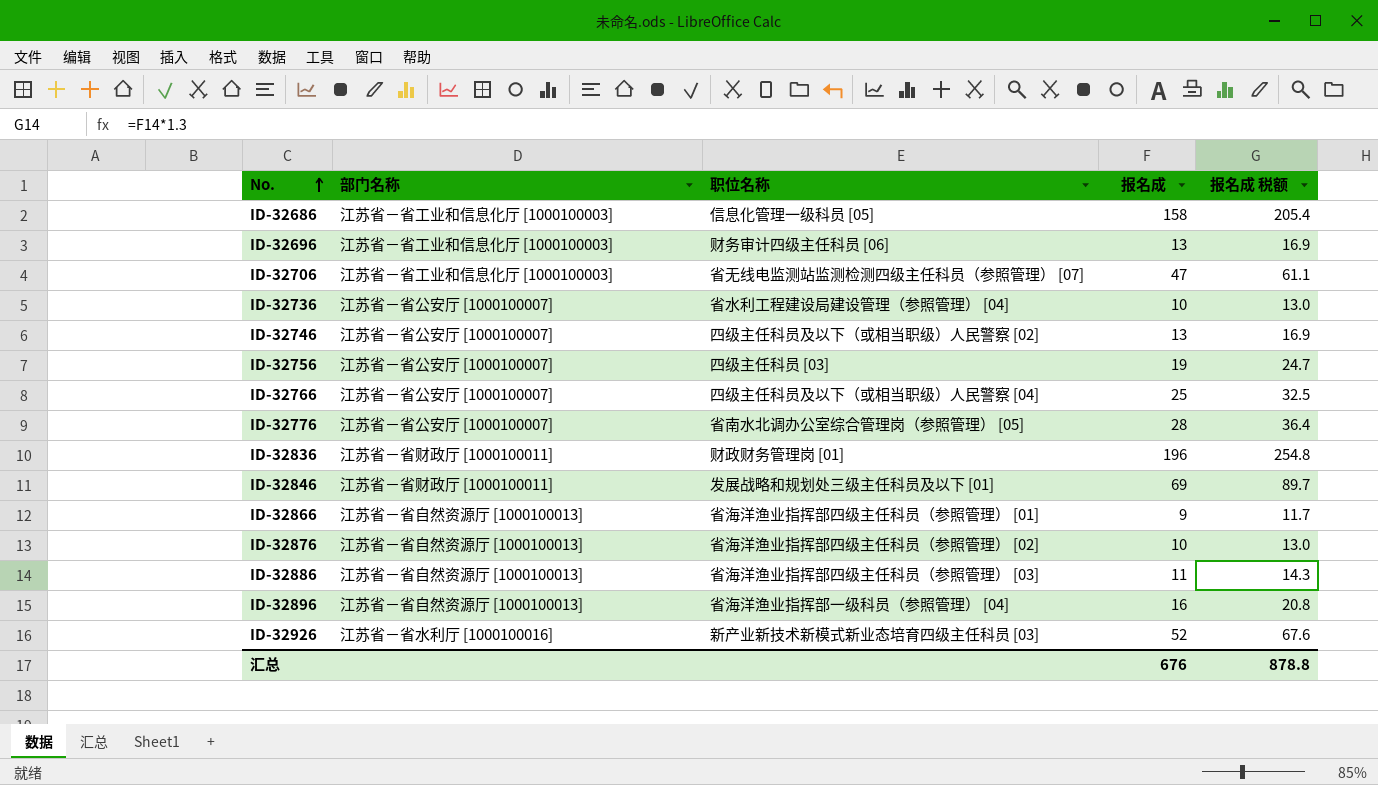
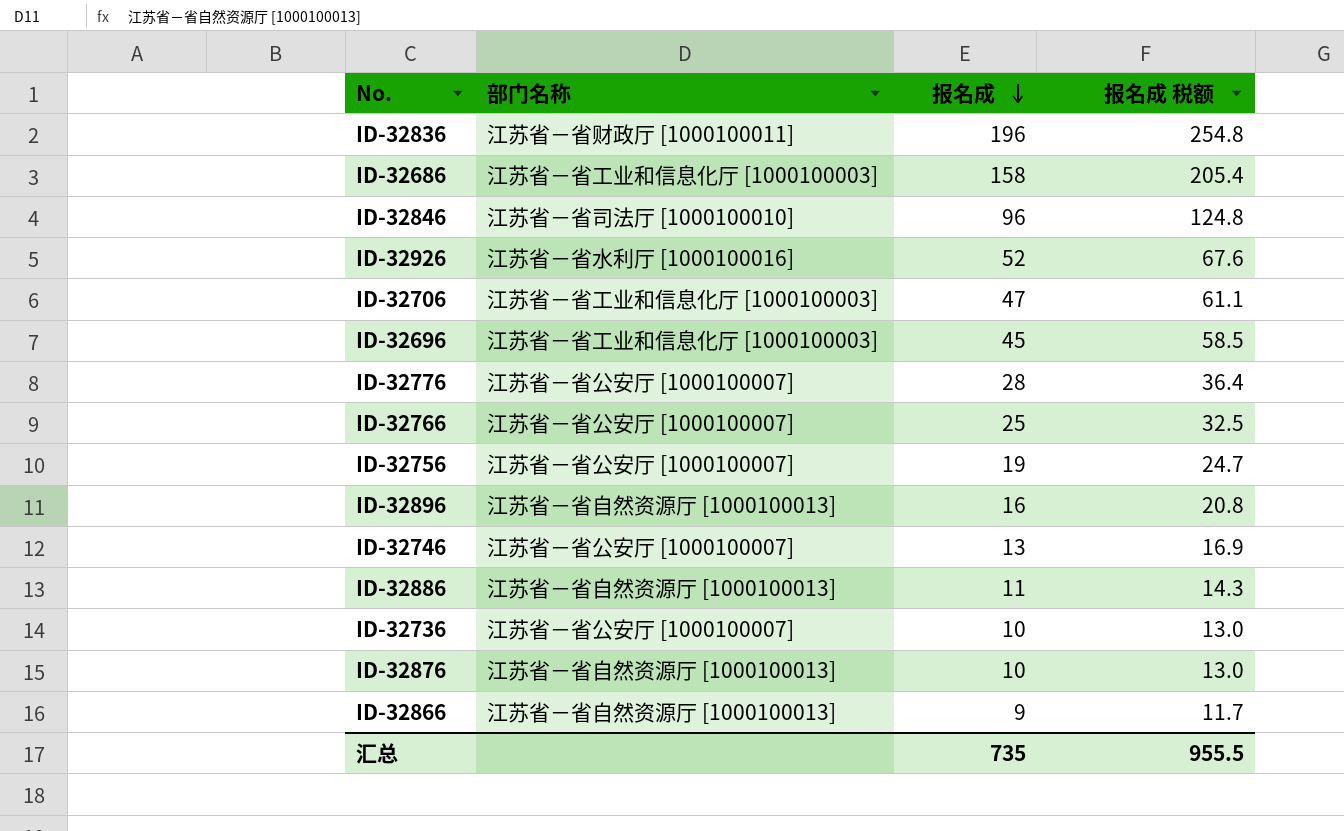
row order: No. ascending -> 报名成 descending
column 职位名称 | position: 3 -> none
ID-32846 | 部门名称: 江苏省－省财政厅 [1000100011] -> 江苏省－省司法厅 [1000100010]
ID-32846 | 报名成: 69 -> 96
ID-32846 | 报名成 税额: 89.7 -> 124.8
ID-32696 | 报名成: 13 -> 45
ID-32696 | 报名成 税额: 16.9 -> 58.5
汇总 | 报名成: 676 -> 735
汇总 | 报名成 税额: 878.8 -> 955.5

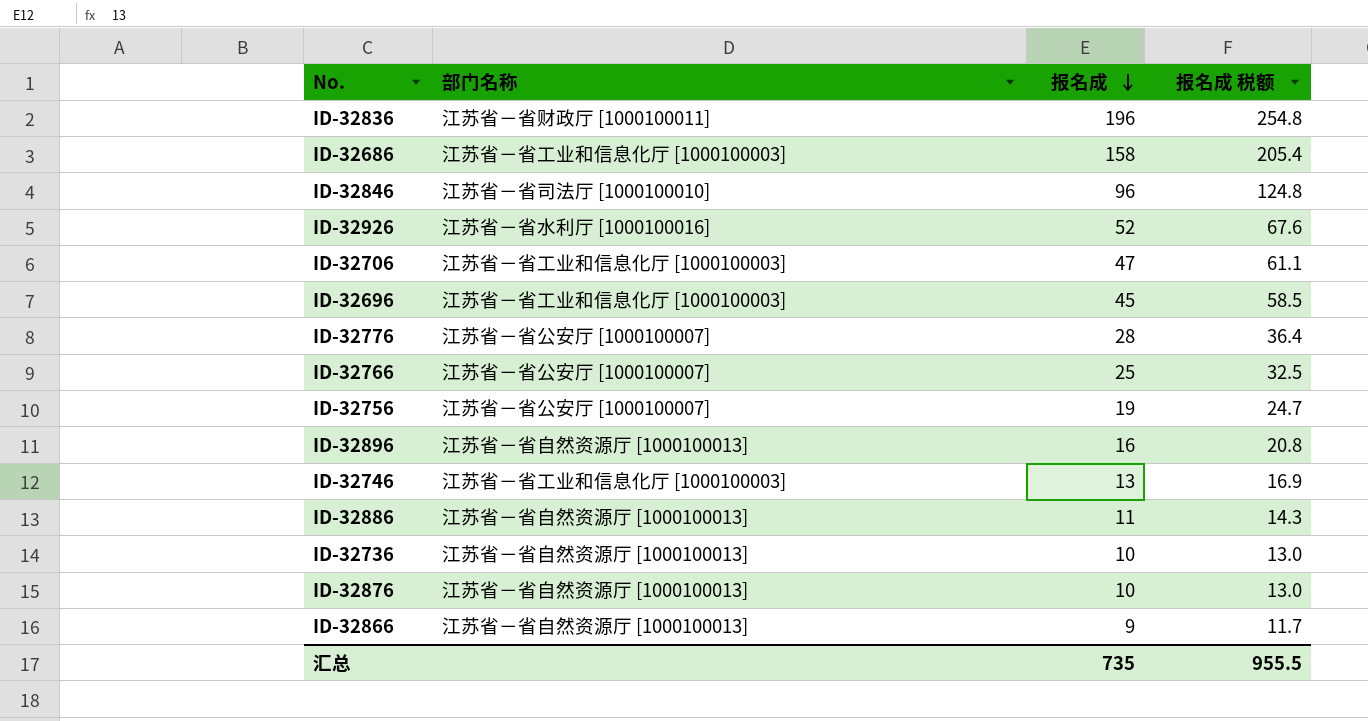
ID-32746 | 部门名称: 江苏省－省公安厅 [1000100007] -> 江苏省－省工业和信息化厅 [1000100003]
ID-32736 | 部门名称: 江苏省－省公安厅 [1000100007] -> 江苏省－省自然资源厅 [1000100013]

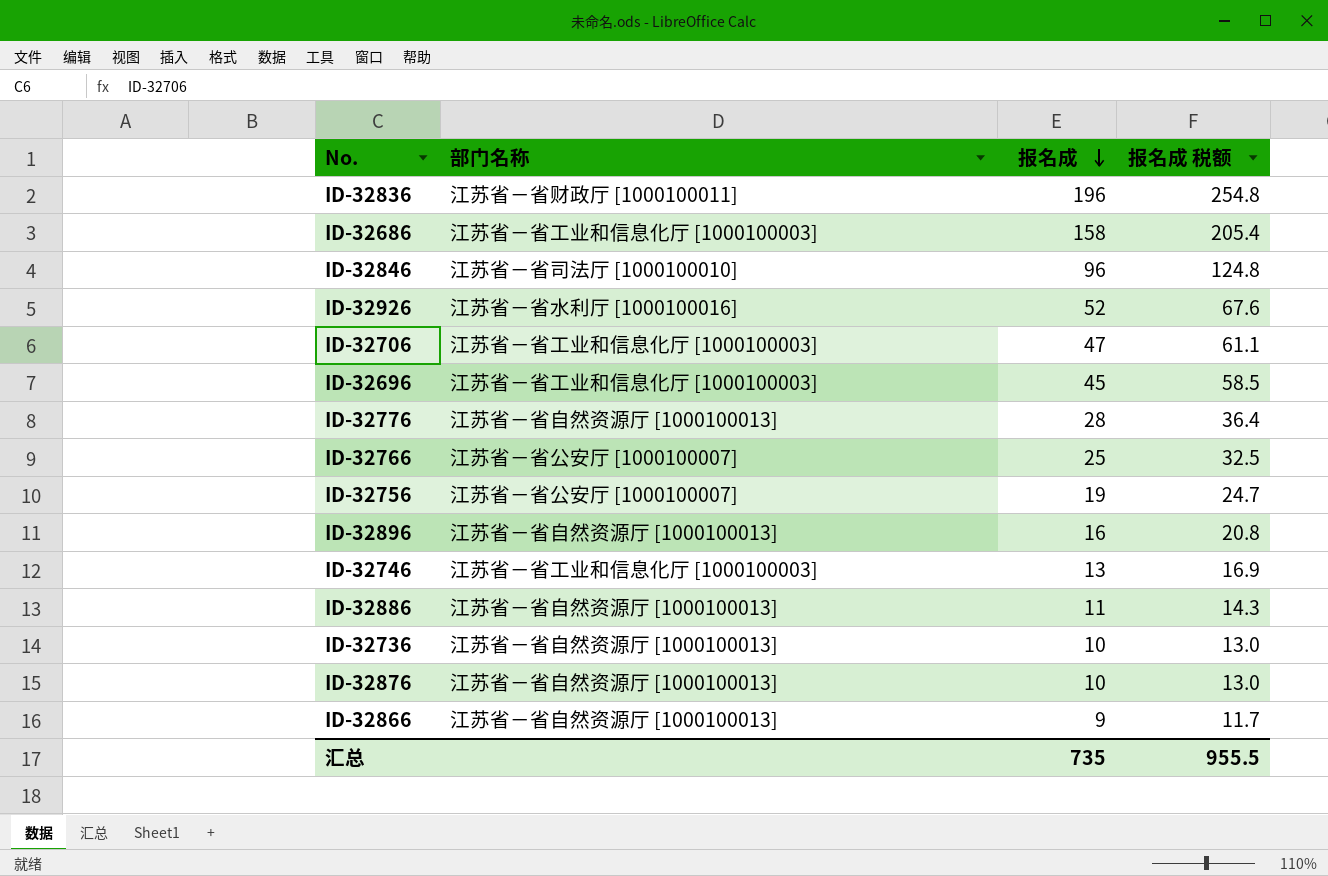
ID-32776 | 部门名称: 江苏省－省公安厅 [1000100007] -> 江苏省－省自然资源厅 [1000100013]

